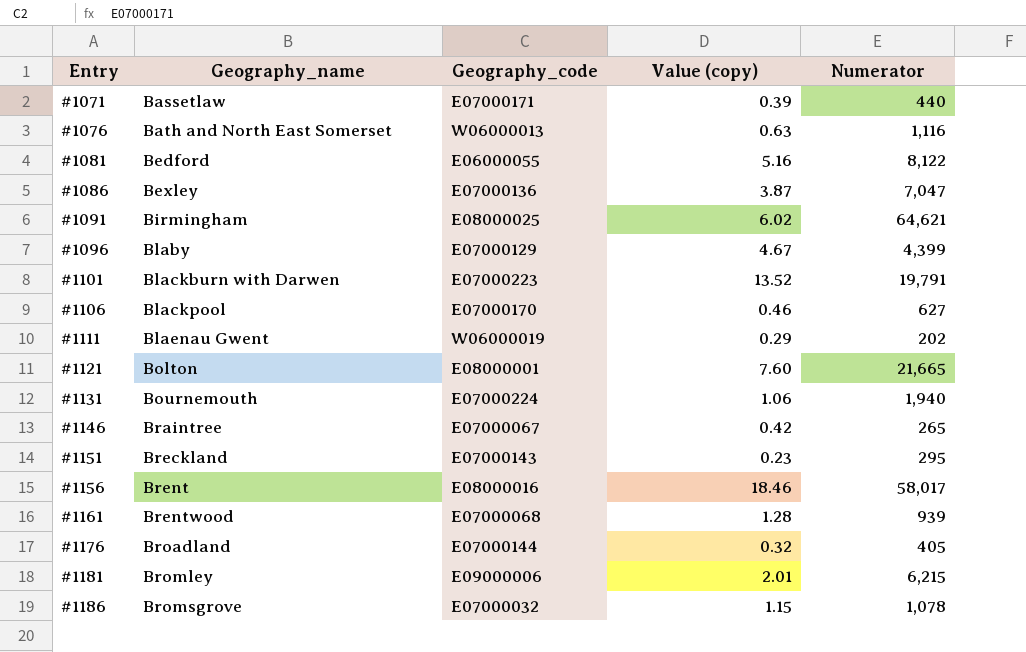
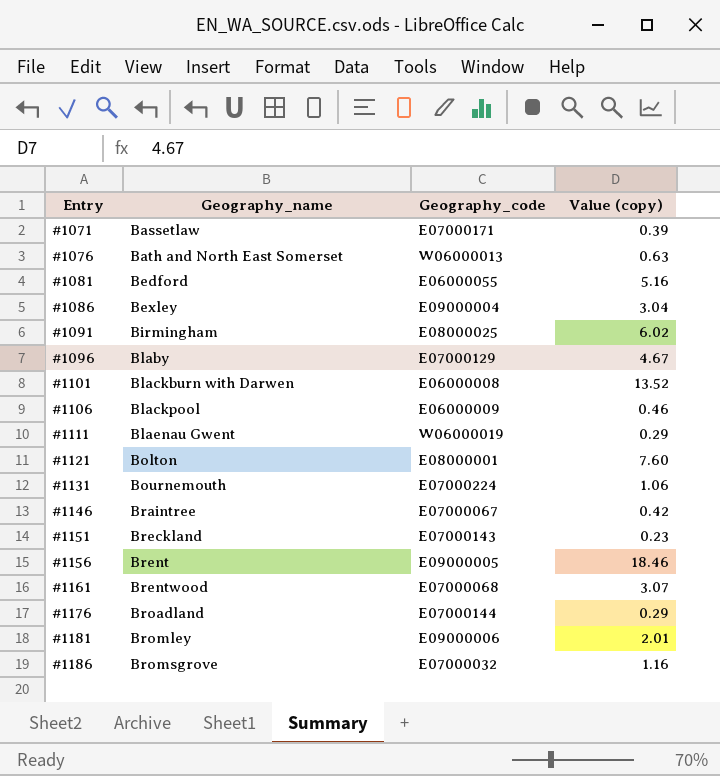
column Numerator | position: 5 -> none
#1086 | Geography_code: E07000136 -> E09000004
#1086 | Value (copy): 3.87 -> 3.04
#1101 | Geography_code: E07000223 -> E06000008
#1106 | Geography_code: E07000170 -> E06000009
#1156 | Geography_code: E08000016 -> E09000005
#1161 | Value (copy): 1.28 -> 3.07
#1176 | Value (copy): 0.32 -> 0.29
#1186 | Value (copy): 1.15 -> 1.16

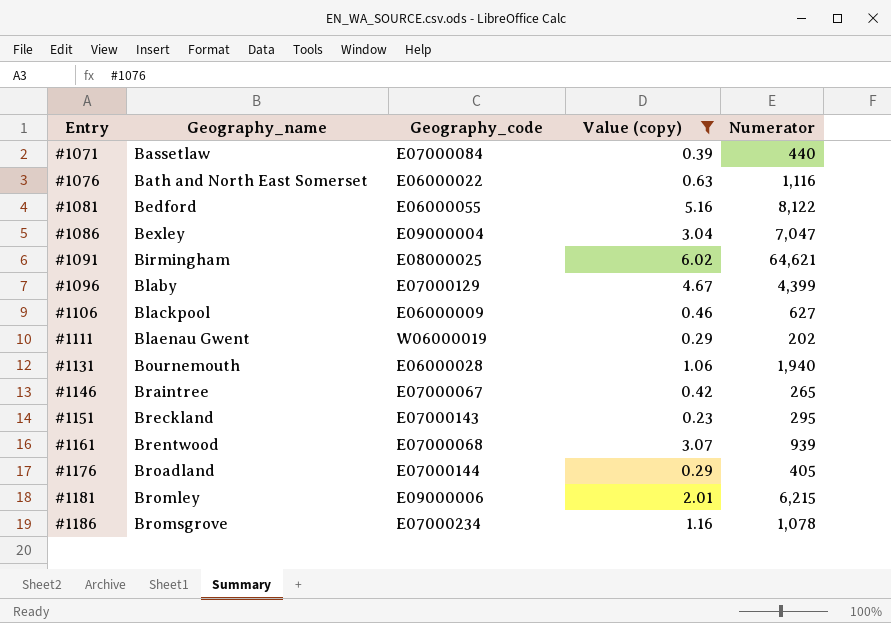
filter: none -> Value (copy) <= 6.02
column Numerator | position: none -> 5
#1071 | Geography_code: E07000171 -> E07000084
#1076 | Geography_code: W06000013 -> E06000022
#1131 | Geography_code: E07000224 -> E06000028
#1186 | Geography_code: E07000032 -> E07000234

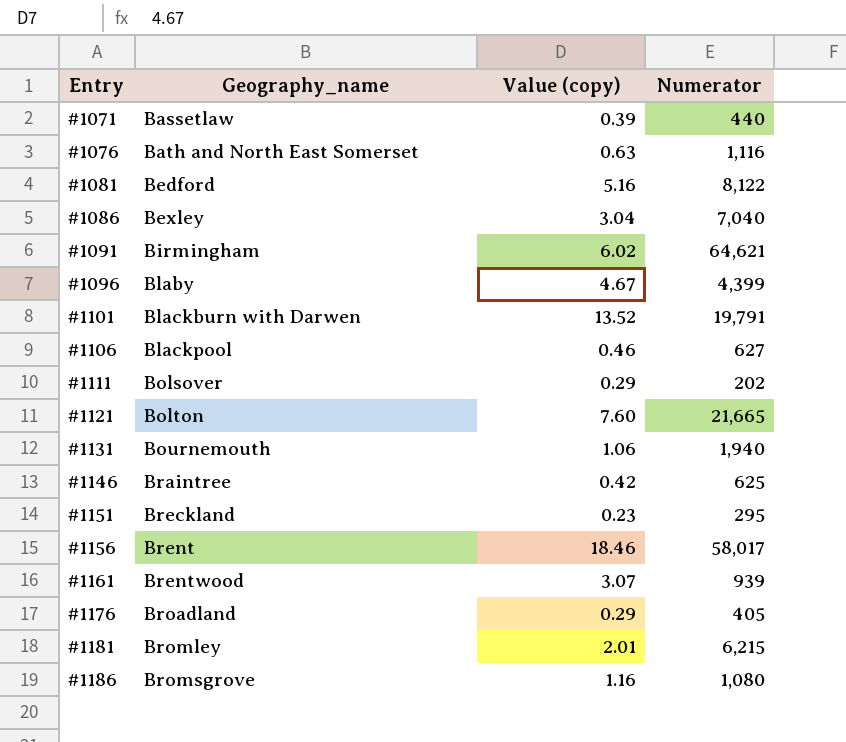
filter: Value (copy) <= 6.02 -> none
column Geography_code | position: 3 -> none
#1086 | Numerator: 7,047 -> 7,040
#1111 | Geography_name: Blaenau Gwent -> Bolsover
#1146 | Numerator: 265 -> 625
#1186 | Numerator: 1,078 -> 1,080

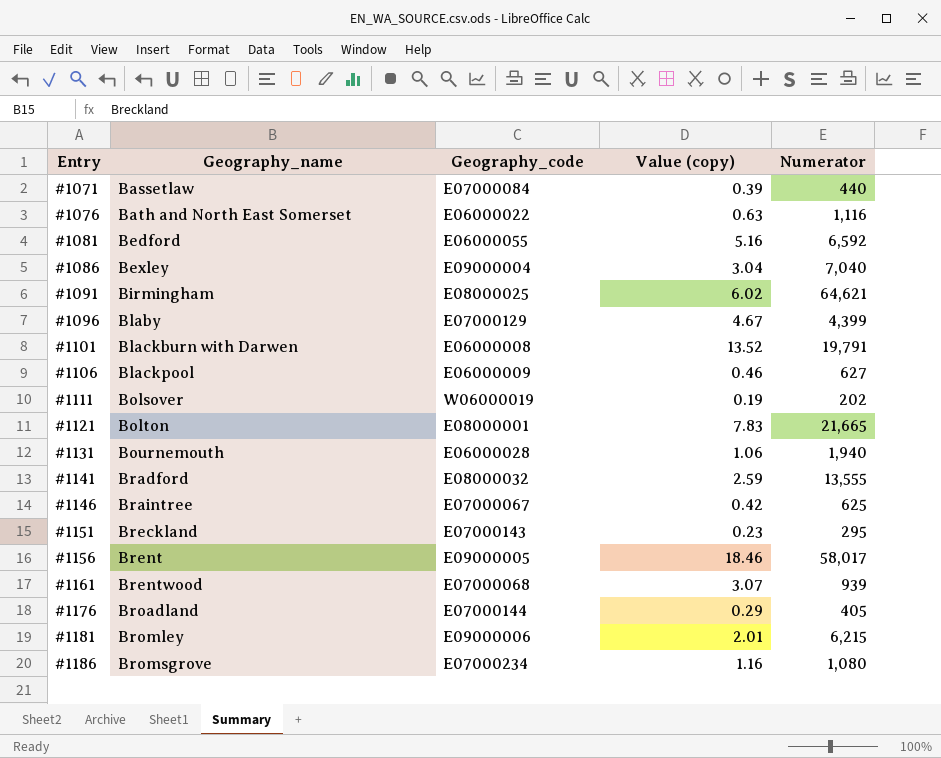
column Geography_code | position: none -> 3
#1081 | Numerator: 8,122 -> 6,592
#1111 | Value (copy): 0.29 -> 0.19
#1121 | Value (copy): 7.60 -> 7.83
row #1141: none -> Bradford | E08000032 | 2.59 | 13,555

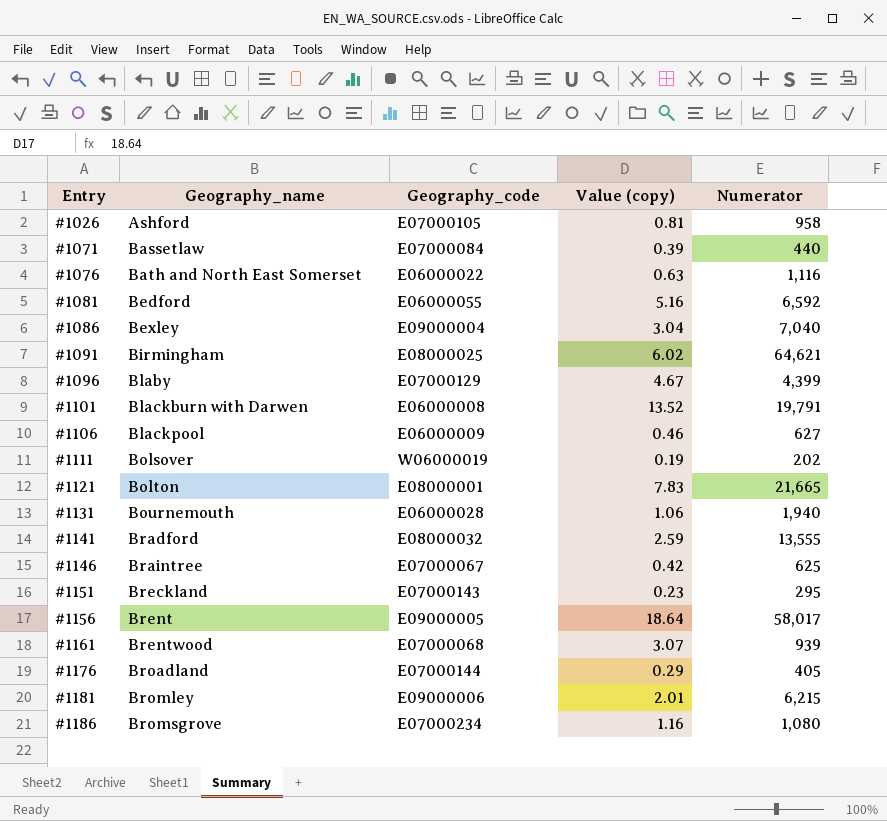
row #1026: none -> Ashford | E07000105 | 0.81 | 958
#1156 | Value (copy): 18.46 -> 18.64

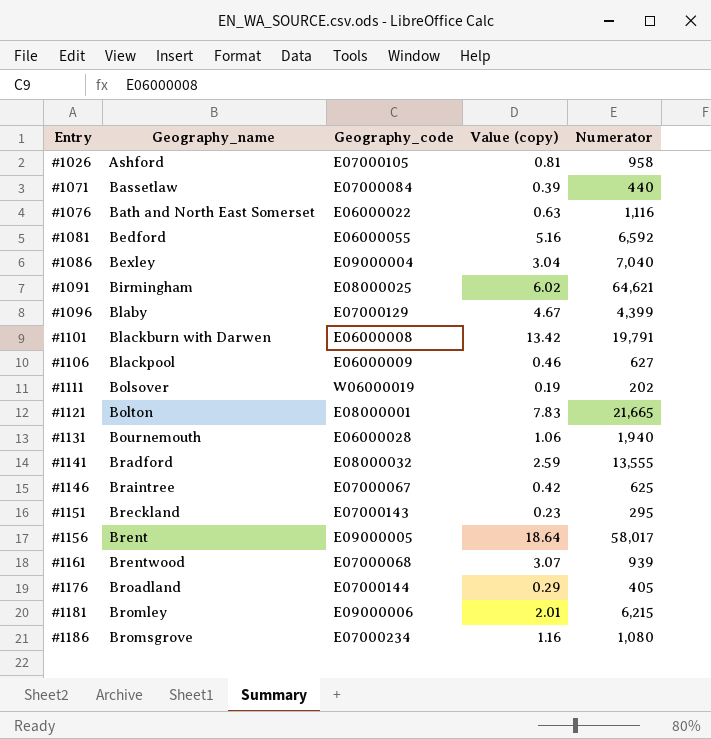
#1101 | Value (copy): 13.52 -> 13.42

